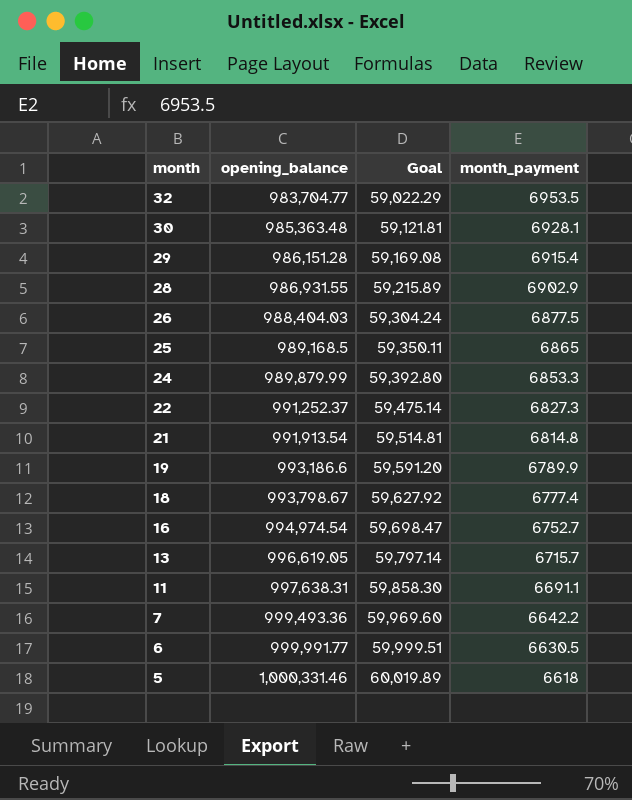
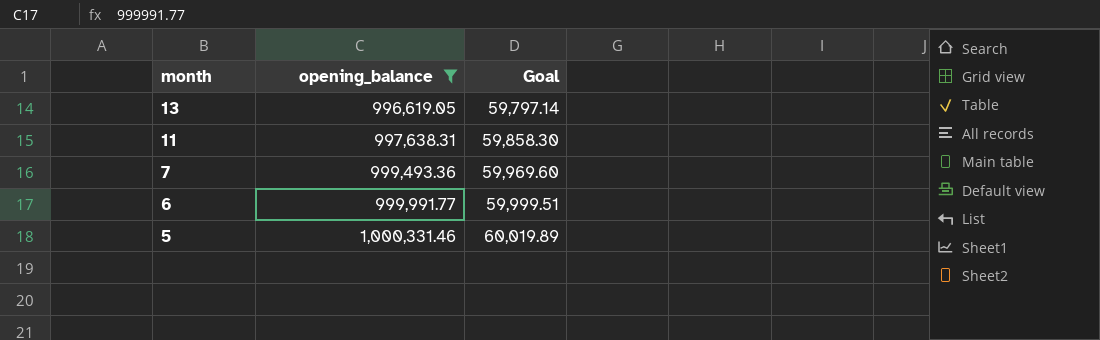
filter: none -> opening_balance >= 996,619.05
column month_payment | position: 4 -> none

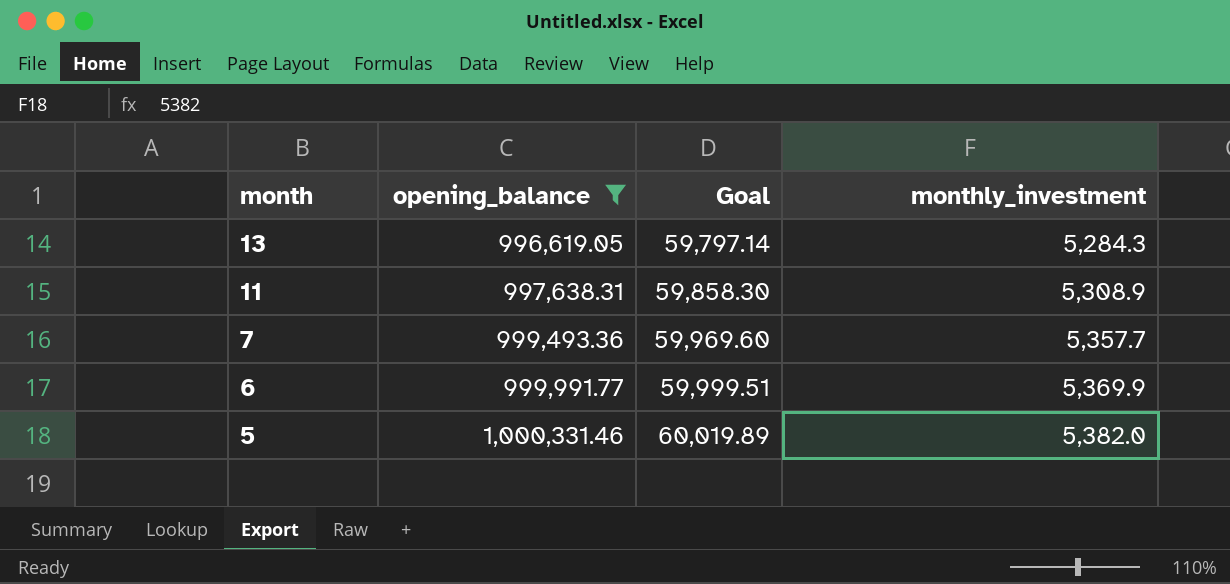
column monthly_investment | position: none -> 4

